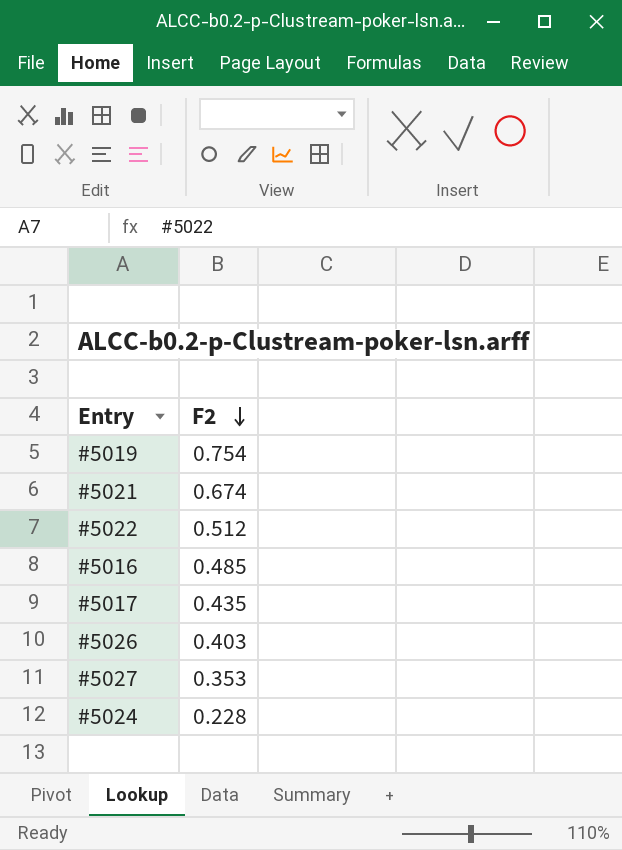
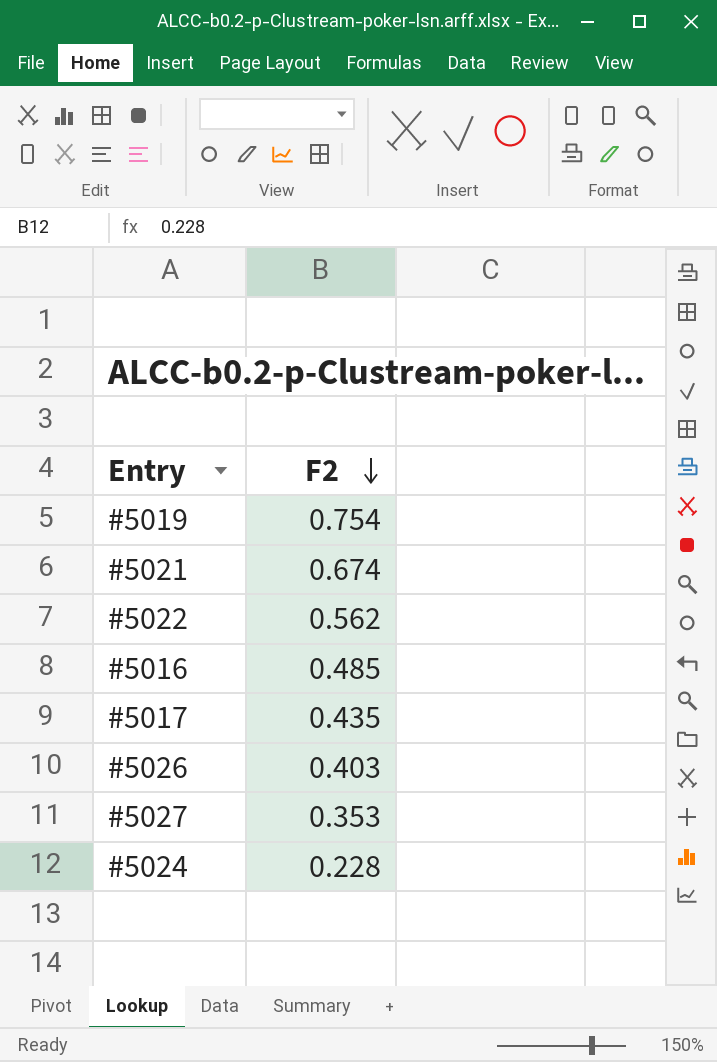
#5022 | F2: 0.512 -> 0.562

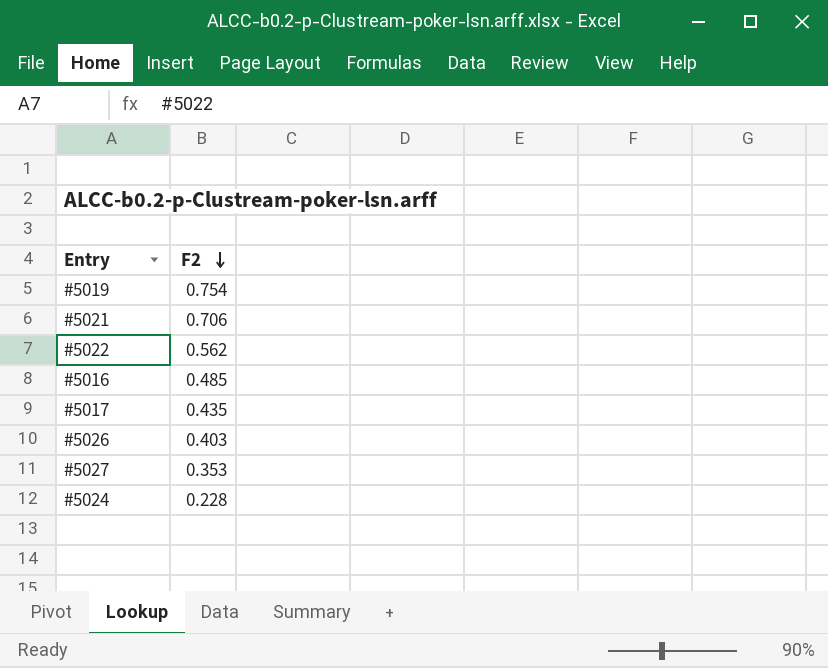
#5021 | F2: 0.674 -> 0.706

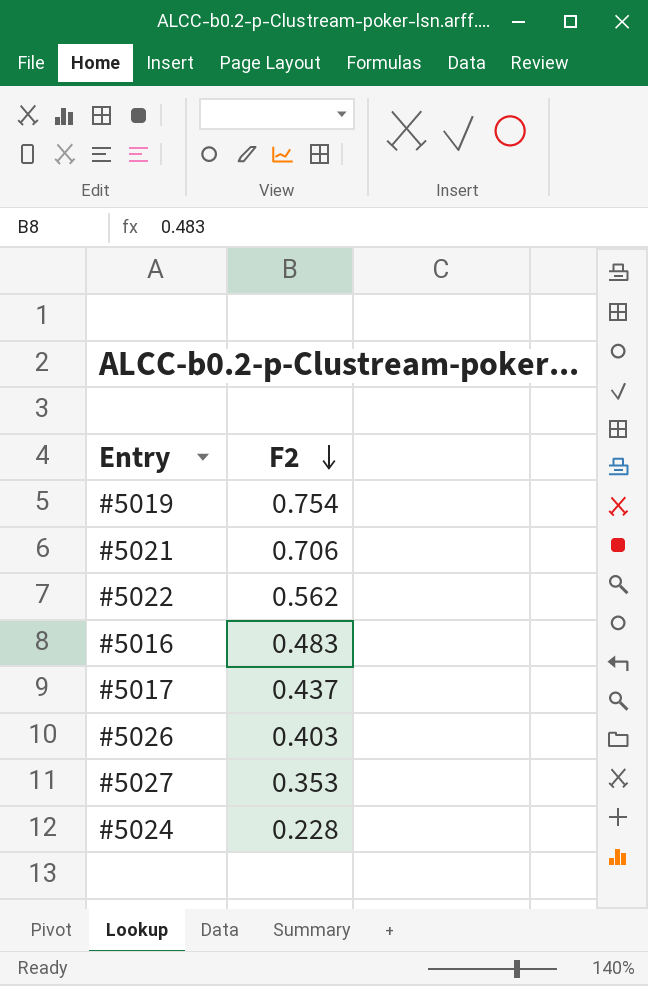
#5016 | F2: 0.485 -> 0.483
#5017 | F2: 0.435 -> 0.437

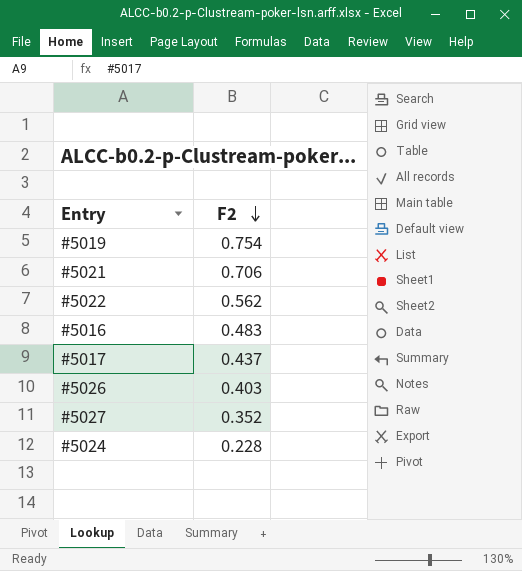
#5027 | F2: 0.353 -> 0.352

